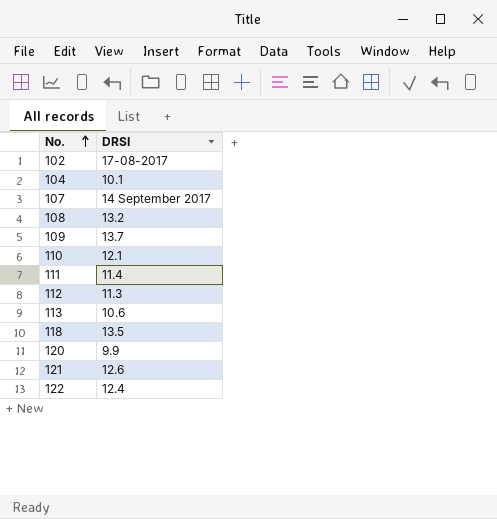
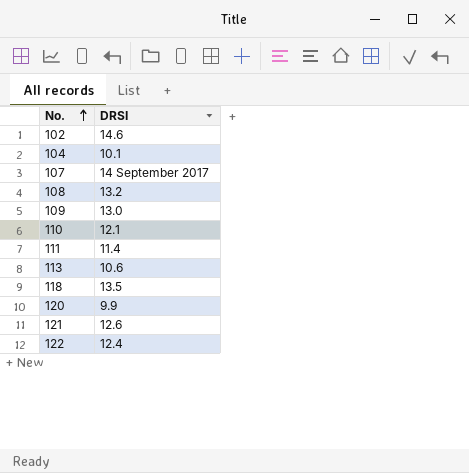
row 112: 11.3 -> none
102 | DRSI: 17-08-2017 -> 14.6
109 | DRSI: 13.7 -> 13.0

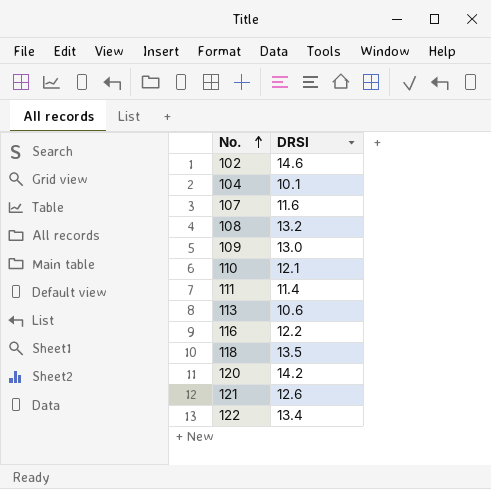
107 | DRSI: 14 September 2017 -> 11.6
row 116: none -> 12.2
120 | DRSI: 9.9 -> 14.2
122 | DRSI: 12.4 -> 13.4

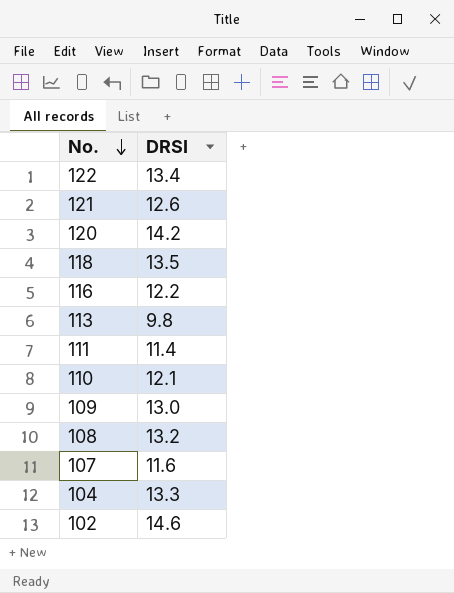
row order: No. ascending -> No. descending
113 | DRSI: 10.6 -> 9.8
104 | DRSI: 10.1 -> 13.3

